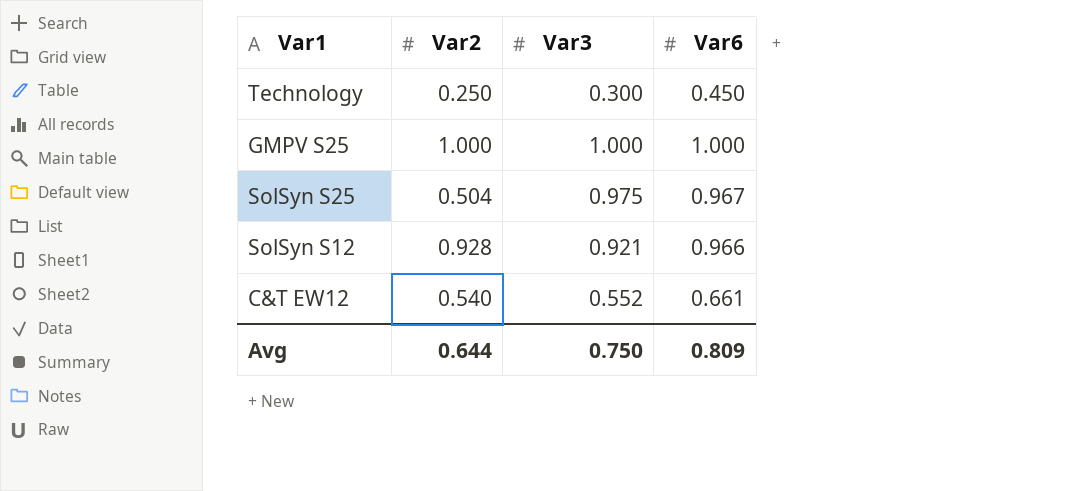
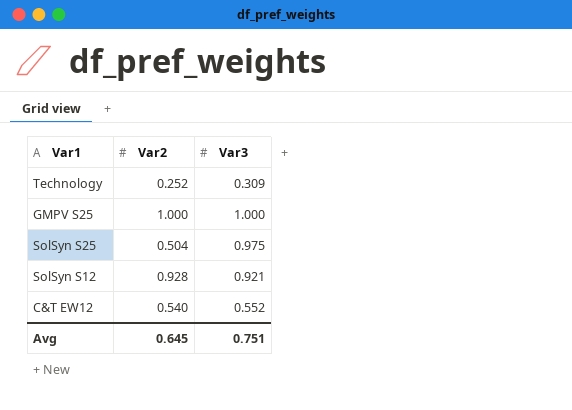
column Var6 | position: 4 -> none
Technology | Var2: 0.250 -> 0.252
Technology | Var3: 0.300 -> 0.309
Avg | Var2: 0.644 -> 0.645
Avg | Var3: 0.750 -> 0.751

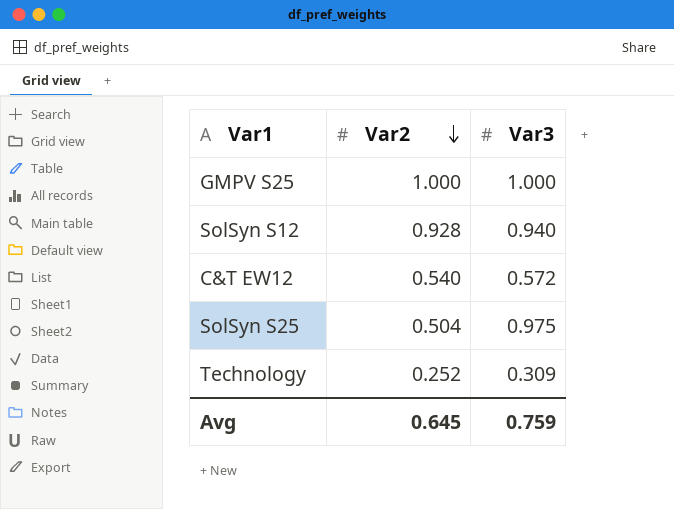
row order: none -> Var2 descending
SolSyn S12 | Var3: 0.921 -> 0.940
C&T EW12 | Var3: 0.552 -> 0.572
Avg | Var3: 0.751 -> 0.759

